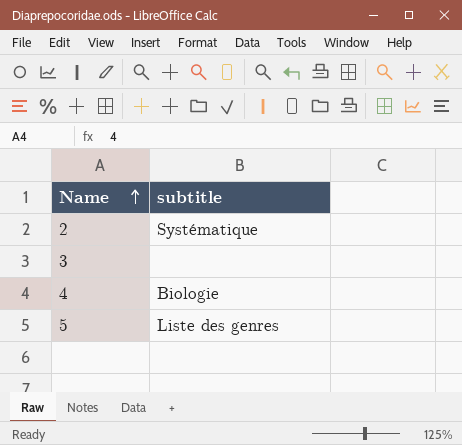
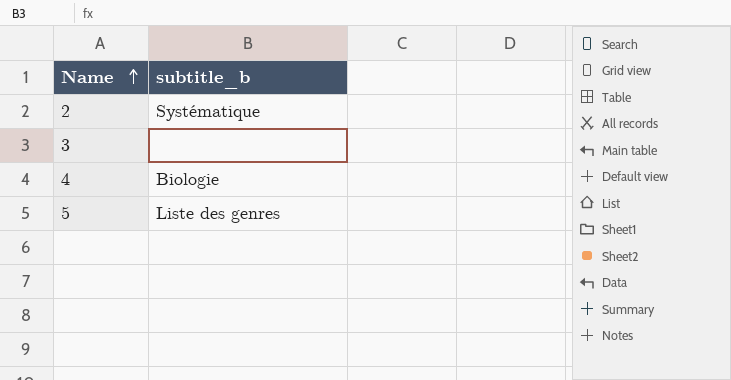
column name: subtitle -> subtitle_b

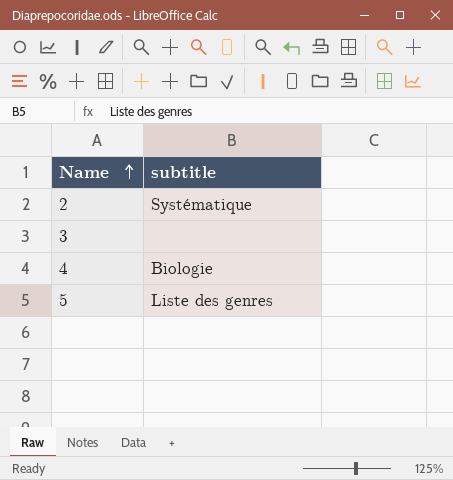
column name: subtitle_b -> subtitle

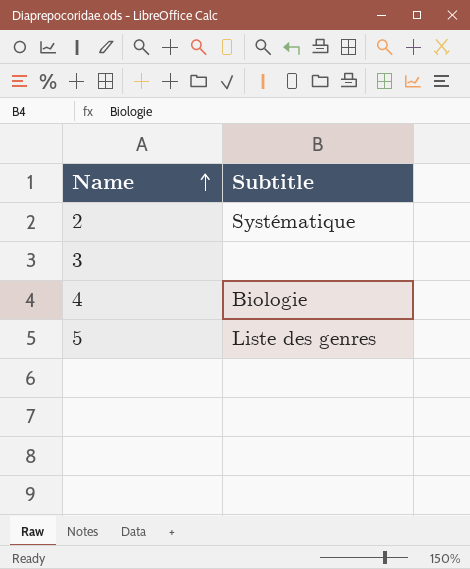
column name: subtitle -> Subtitle

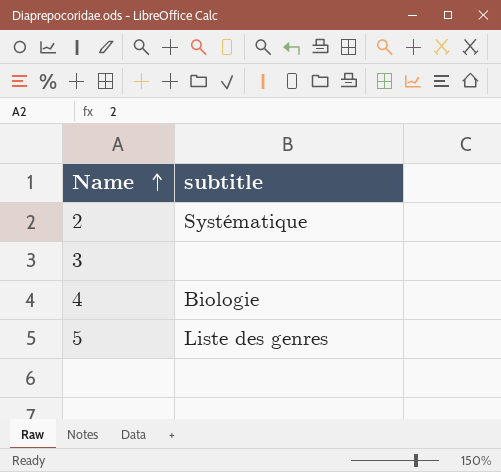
column name: Subtitle -> subtitle

